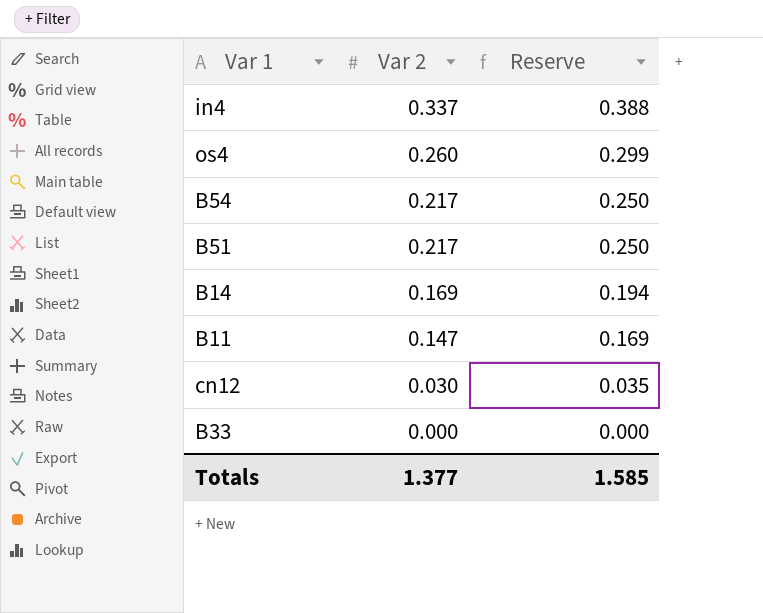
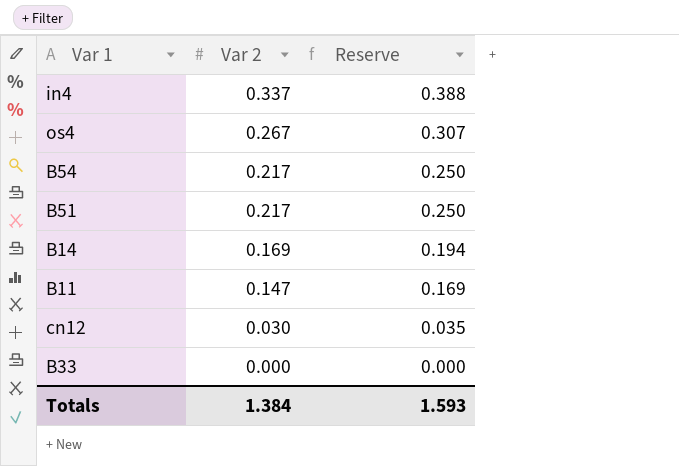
os4 | Var 2: 0.260 -> 0.267
os4 | Reserve: 0.299 -> 0.307
Totals | Var 2: 1.377 -> 1.384
Totals | Reserve: 1.585 -> 1.593

